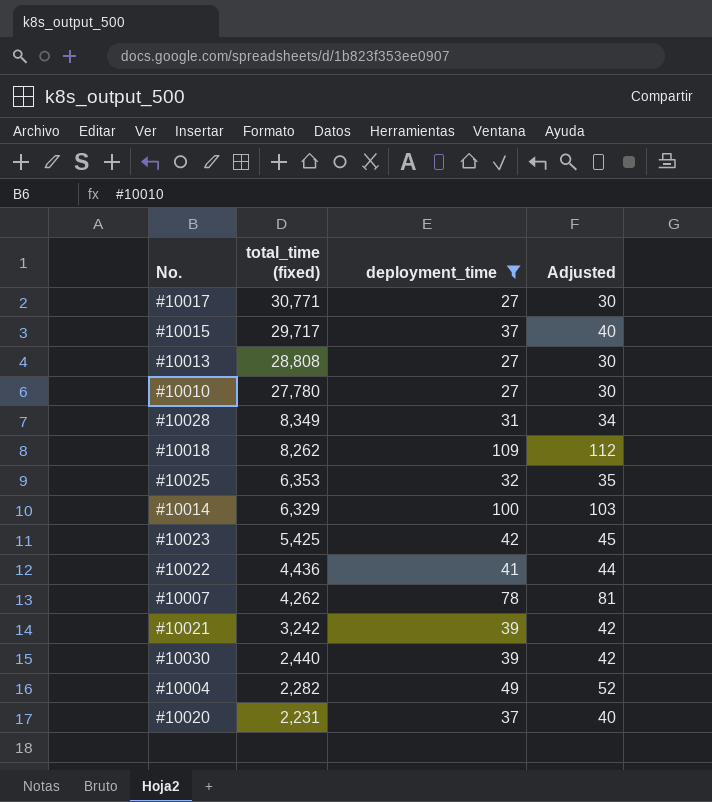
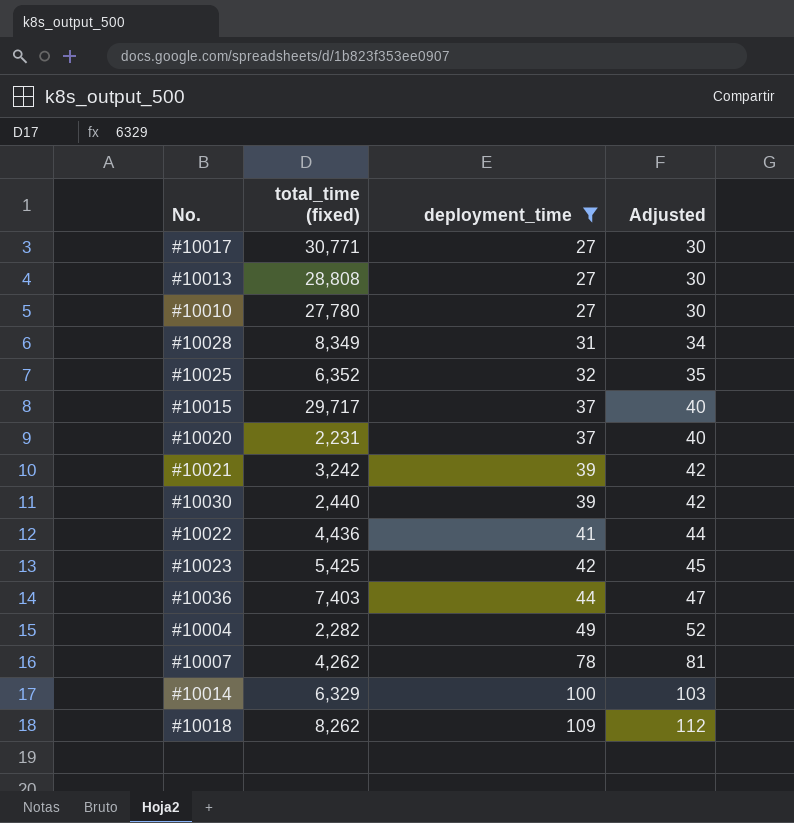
row order: total_time (fixed) descending -> deployment_time ascending
#10025 | total_time (fixed): 6,353 -> 6,352
row #10036: none -> 7,403 | 44 | 47

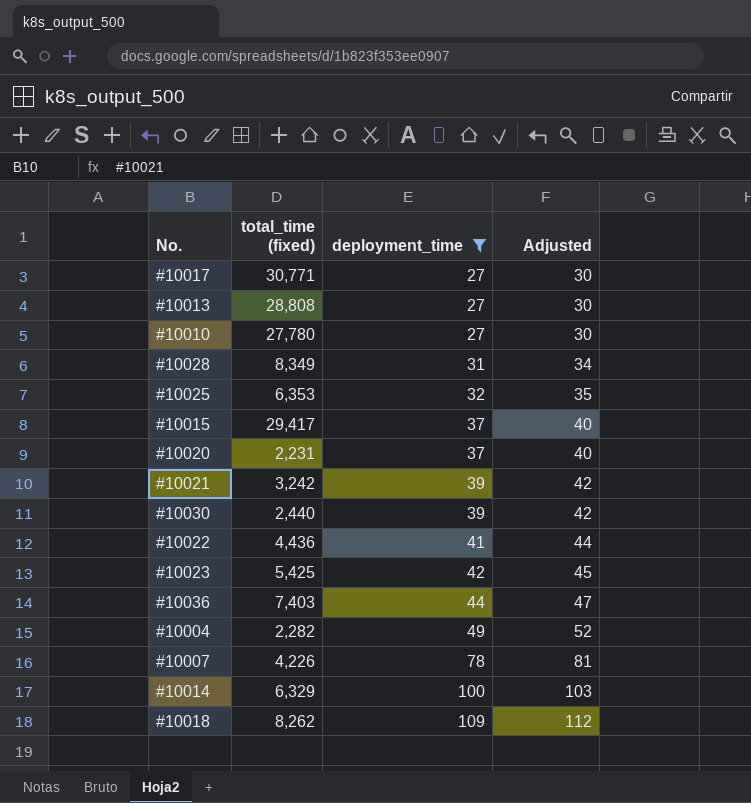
#10025 | total_time (fixed): 6,352 -> 6,353
#10015 | total_time (fixed): 29,717 -> 29,417
#10007 | total_time (fixed): 4,262 -> 4,226

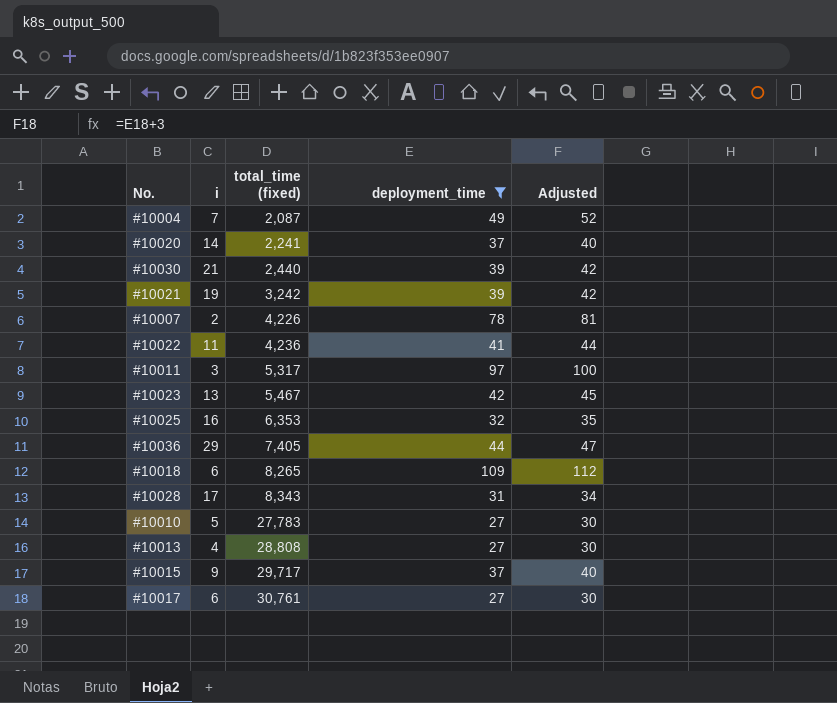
row order: deployment_time ascending -> total_time (fixed) ascending
column i | position: none -> 2
row #10014: 6,329 | 100 | 103 -> none
#10004 | total_time (fixed): 2,282 -> 2,087
#10020 | total_time (fixed): 2,231 -> 2,241
#10022 | total_time (fixed): 4,436 -> 4,236
row #10011: none -> 3 | 5,317 | 97 | 100
#10023 | total_time (fixed): 5,425 -> 5,467
#10036 | total_time (fixed): 7,403 -> 7,405
#10018 | total_time (fixed): 8,262 -> 8,265
#10028 | total_time (fixed): 8,349 -> 8,343
#10010 | total_time (fixed): 27,780 -> 27,783
#10015 | total_time (fixed): 29,417 -> 29,717
#10017 | total_time (fixed): 30,771 -> 30,761

